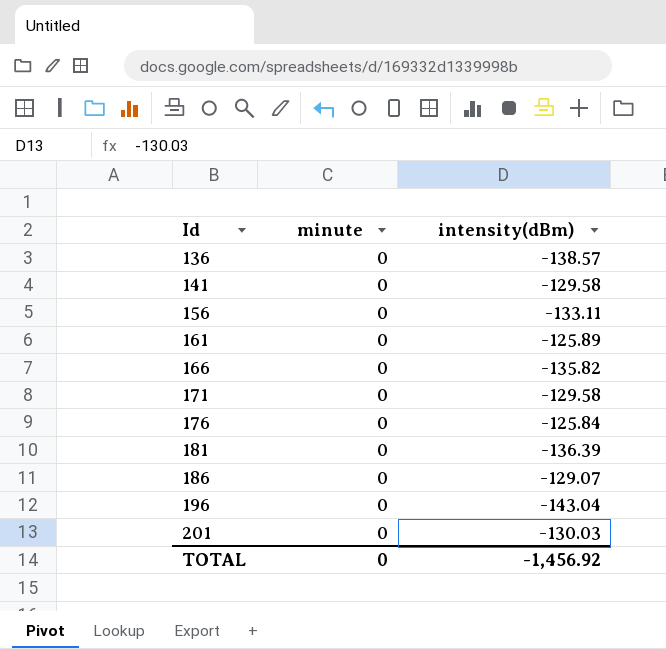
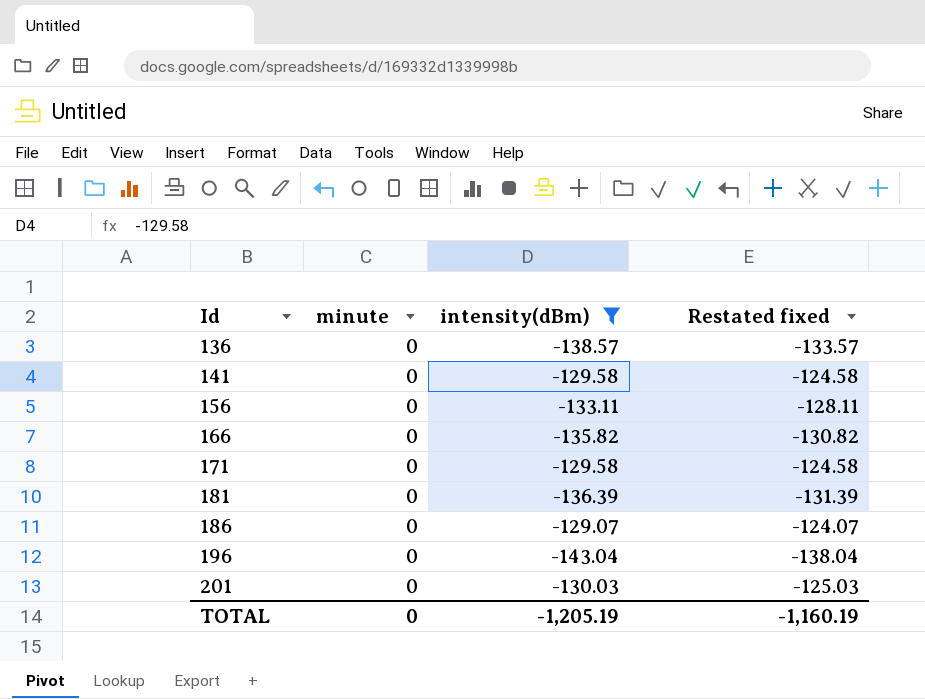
filter: none -> intensity(dBm) <= -129.07
column Restated fixed | formula: none -> [intensity(dBm)] + 5
TOTAL | intensity(dBm): -1,456.92 -> -1,205.19

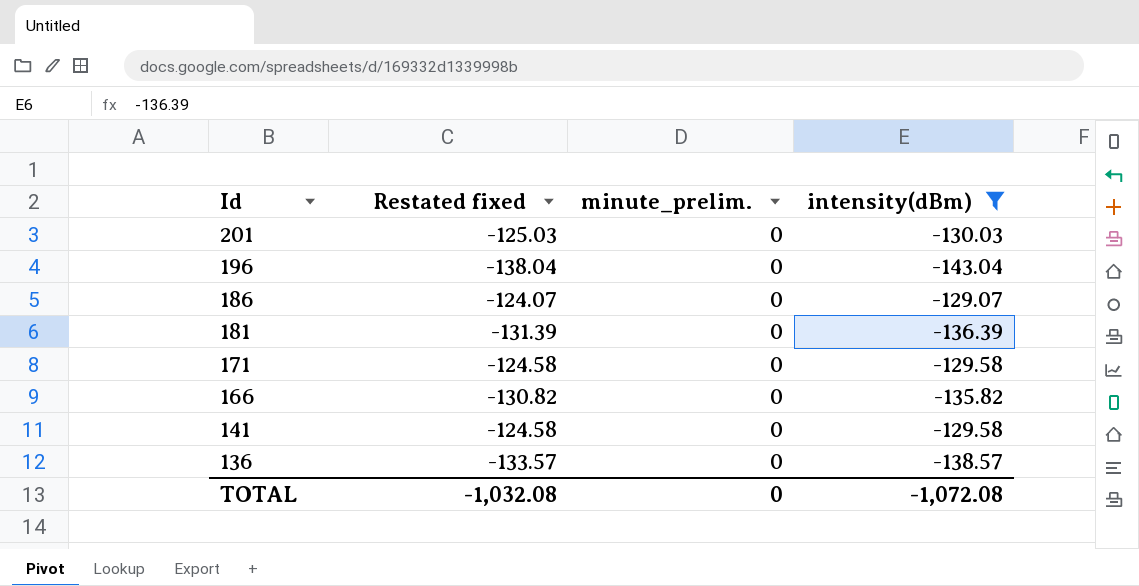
row order: Id ascending -> Id descending
column Restated fixed | position: 4 -> 2
column name: minute -> minute_prelim.
row 156: 0 | -133.11 | -128.11 -> none
TOTAL | Restated fixed: -1,160.19 -> -1,032.08
TOTAL | intensity(dBm): -1,205.19 -> -1,072.08

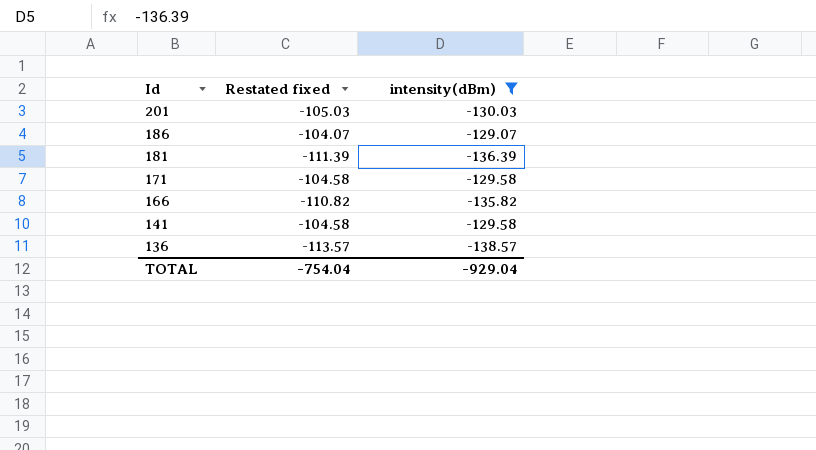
column minute_prelim. | position: 3 -> none
column Restated fixed | formula: [intensity(dBm)] + 5 -> [intensity(dBm)] + 25
row 196: -138.04 | 0 | -143.04 -> none
TOTAL | Restated fixed: -1,032.08 -> -754.04
TOTAL | intensity(dBm): -1,072.08 -> -929.04

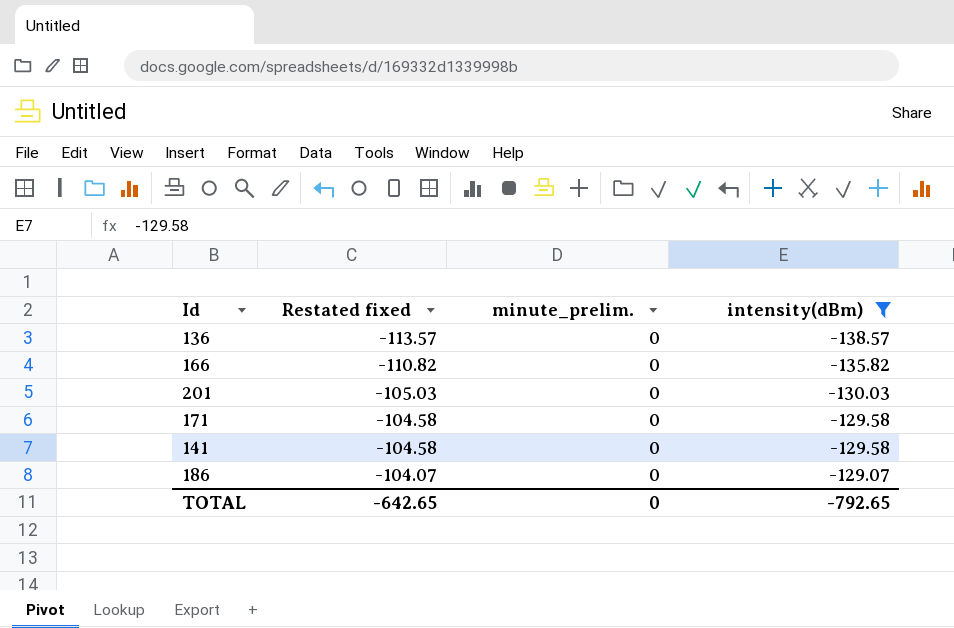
row order: Id descending -> Restated fixed ascending
column minute_prelim. | position: none -> 3
row 181: -111.39 | -136.39 -> none
TOTAL | Restated fixed: -754.04 -> -642.65
TOTAL | intensity(dBm): -929.04 -> -792.65

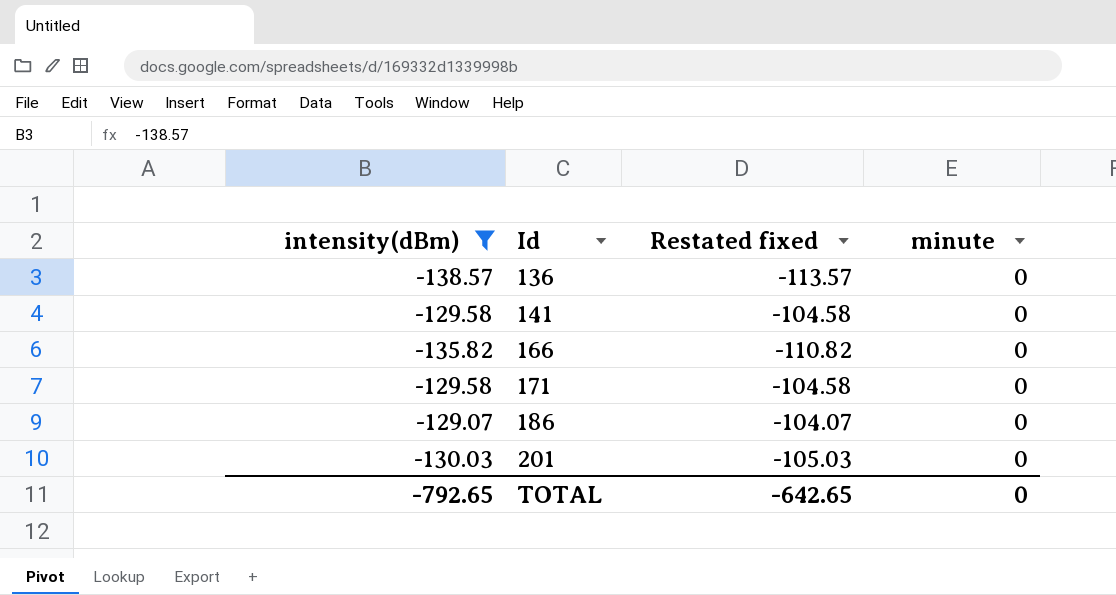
row order: Restated fixed ascending -> Id ascending
column intensity(dBm) | position: 4 -> 1
column name: minute_prelim. -> minute

